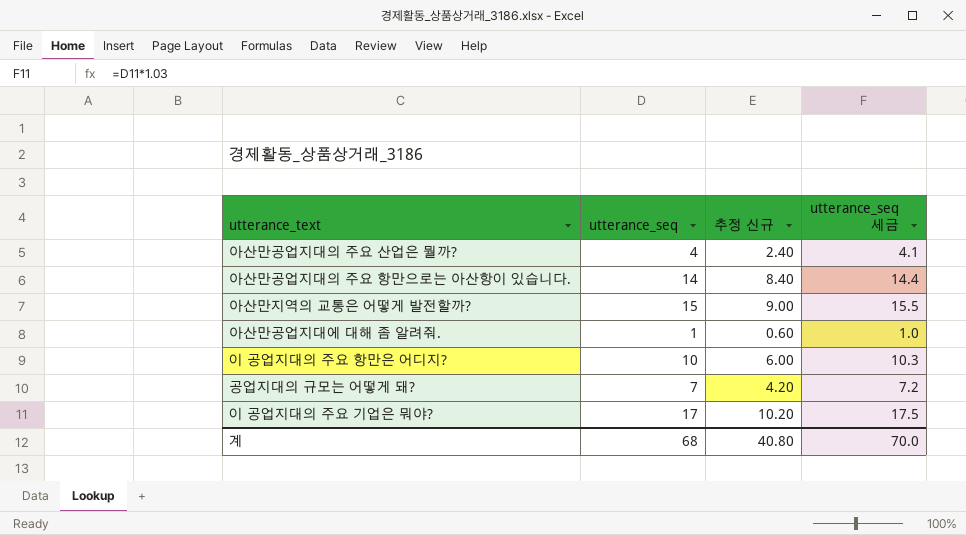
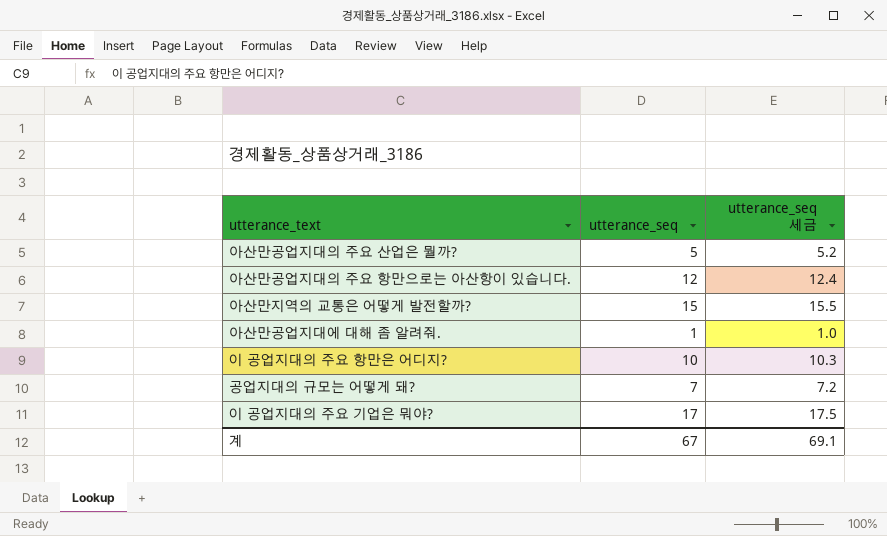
column 추정 신규 | formula: [utterance_seq] * 0.6 -> none
아산만공업지대의 주요 산업은 뭘까? | utterance_seq: 4 -> 5
아산만공업지대의 주요 산업은 뭘까? | utterance_seq 세금: 4.1 -> 5.2
아산만공업지대의 주요 항만으로는 아산항이 있습니다. | utterance_seq: 14 -> 12
아산만공업지대의 주요 항만으로는 아산항이 있습니다. | utterance_seq 세금: 14.4 -> 12.4
계 | utterance_seq: 68 -> 67
계 | utterance_seq 세금: 70.0 -> 69.1

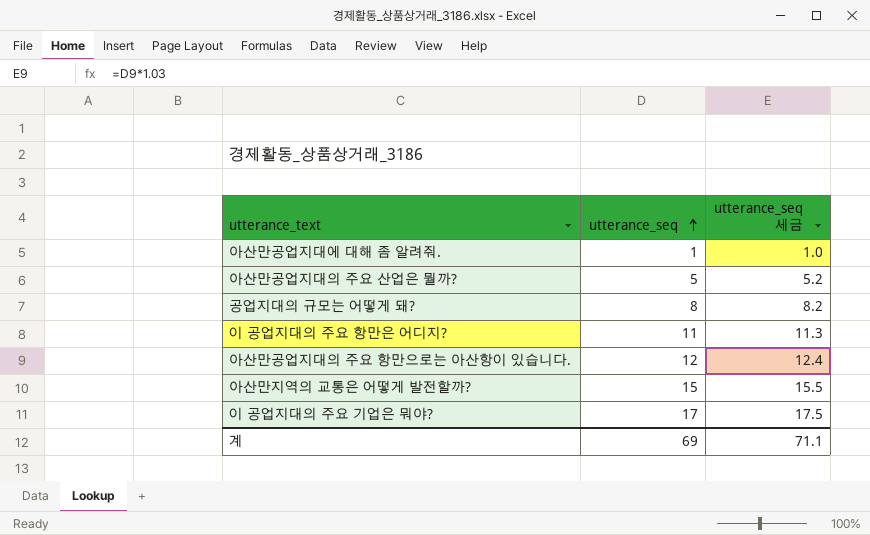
row order: none -> utterance_seq ascending
공업지대의 규모는 어떻게 돼? | utterance_seq: 7 -> 8
공업지대의 규모는 어떻게 돼? | utterance_seq 세금: 7.2 -> 8.2
이 공업지대의 주요 항만은 어디지? | utterance_seq: 10 -> 11
이 공업지대의 주요 항만은 어디지? | utterance_seq 세금: 10.3 -> 11.3
계 | utterance_seq: 67 -> 69
계 | utterance_seq 세금: 69.1 -> 71.1

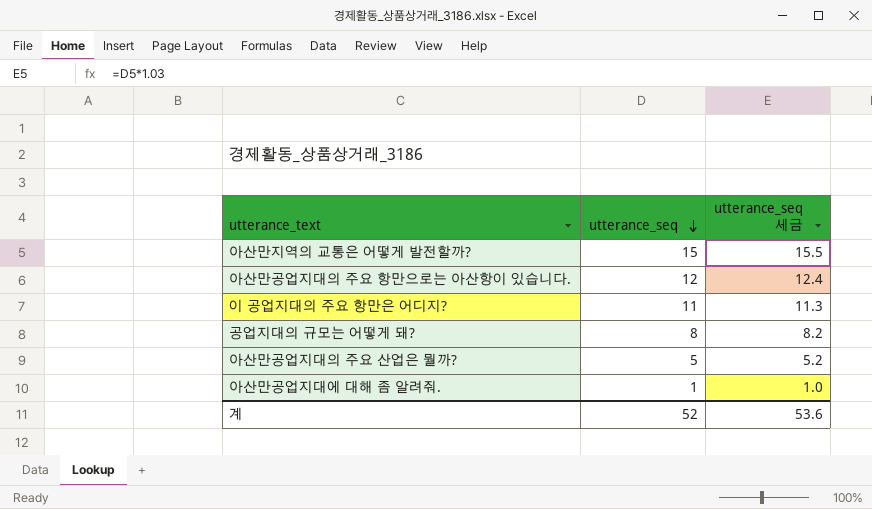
row order: utterance_seq ascending -> utterance_seq descending
row 이 공업지대의 주요 기업은 뭐야?: 17 | 17.5 -> none
계 | utterance_seq: 69 -> 52
계 | utterance_seq 세금: 71.1 -> 53.6

